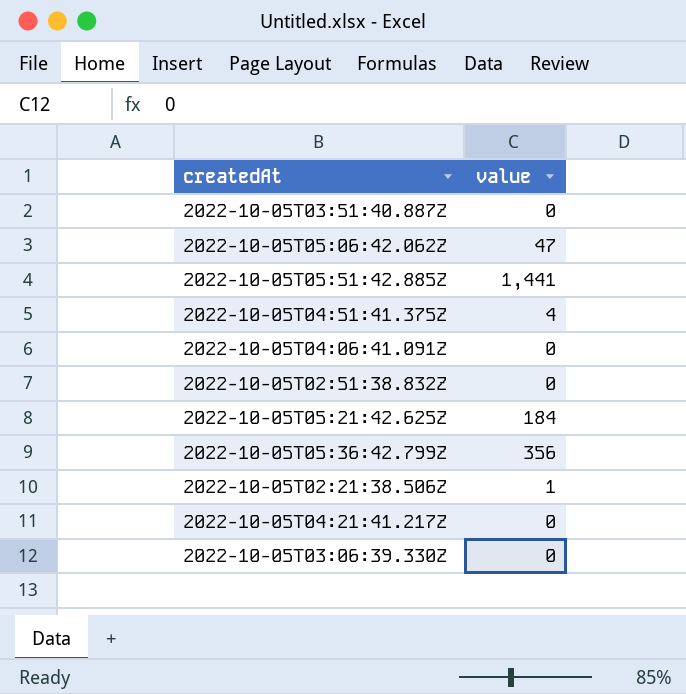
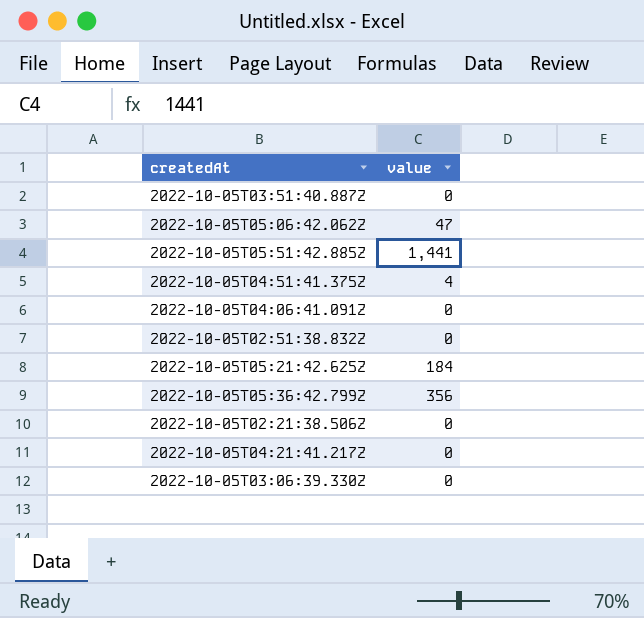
2022-10-05T02:21:38.506Z | value: 1 -> 0

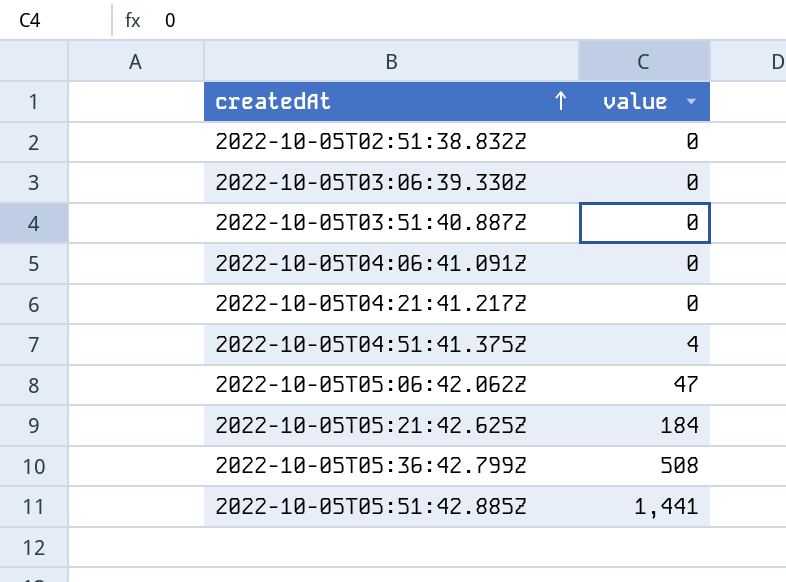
row order: none -> createdAt ascending
row 2022-10-05T02:21:38.506Z: 0 -> none
2022-10-05T05:36:42.799Z | value: 356 -> 508

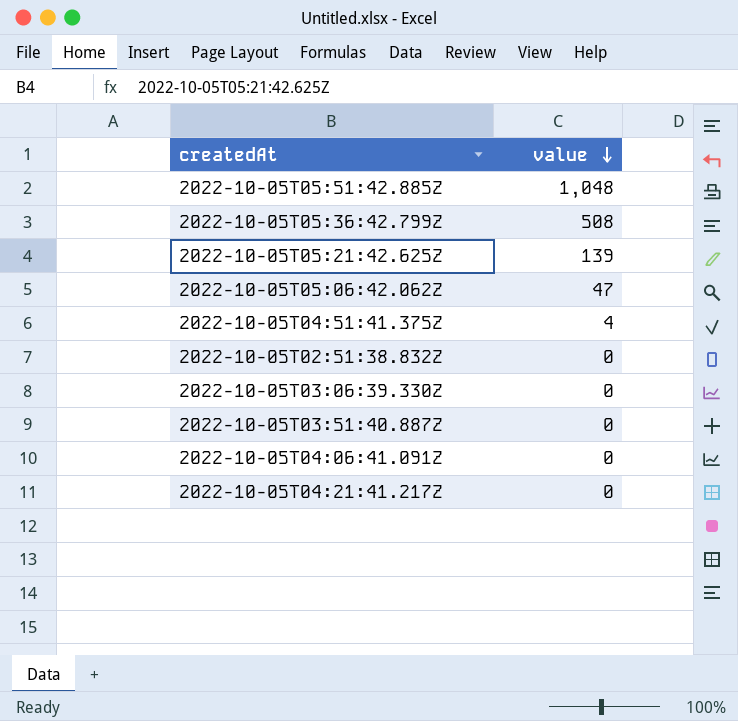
row order: createdAt ascending -> value descending
2022-10-05T05:51:42.885Z | value: 1,441 -> 1,048
2022-10-05T05:21:42.625Z | value: 184 -> 139

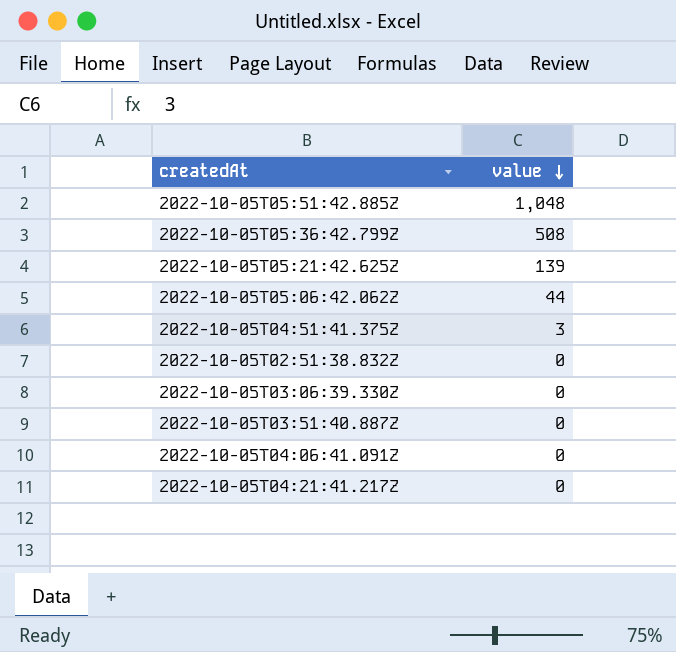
2022-10-05T05:06:42.062Z | value: 47 -> 44
2022-10-05T04:51:41.375Z | value: 4 -> 3

